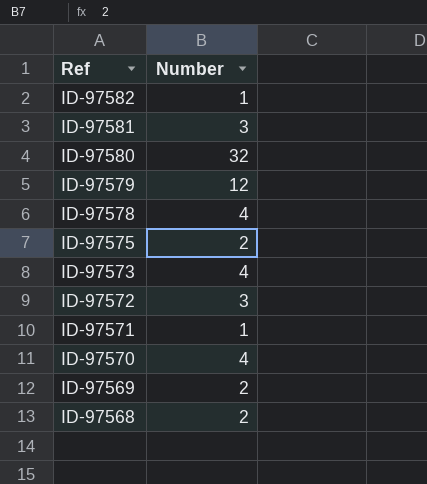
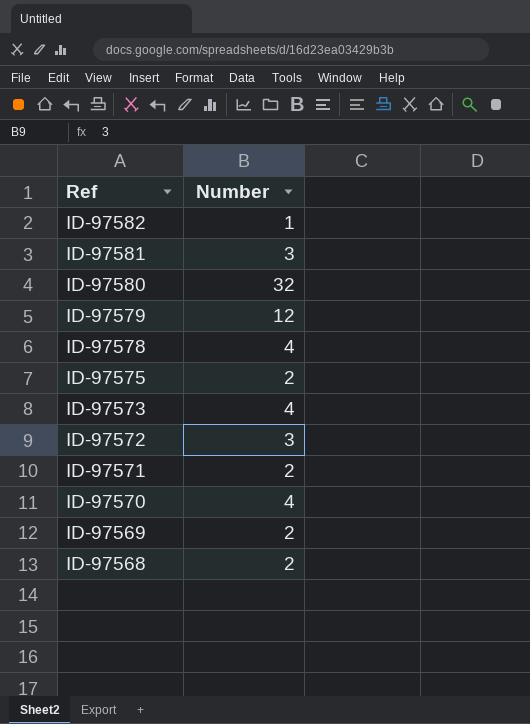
ID-97571 | Number: 1 -> 2

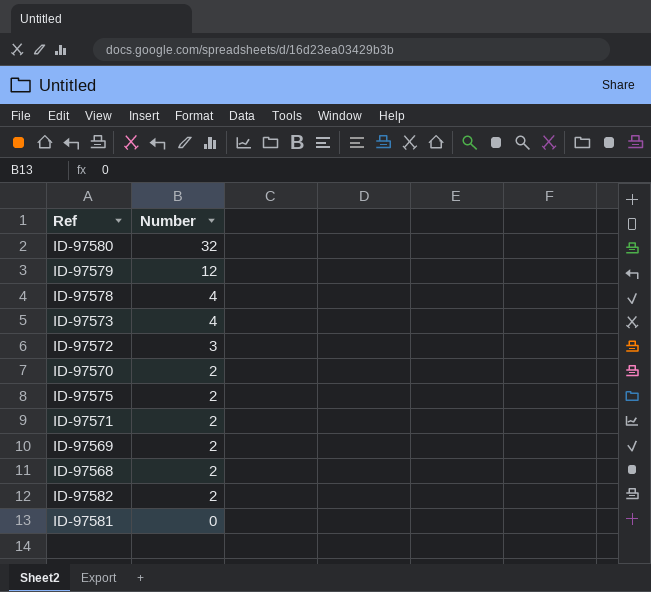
row order: Ref descending -> Number descending
ID-97570 | Number: 4 -> 2
ID-97582 | Number: 1 -> 2
ID-97581 | Number: 3 -> 0

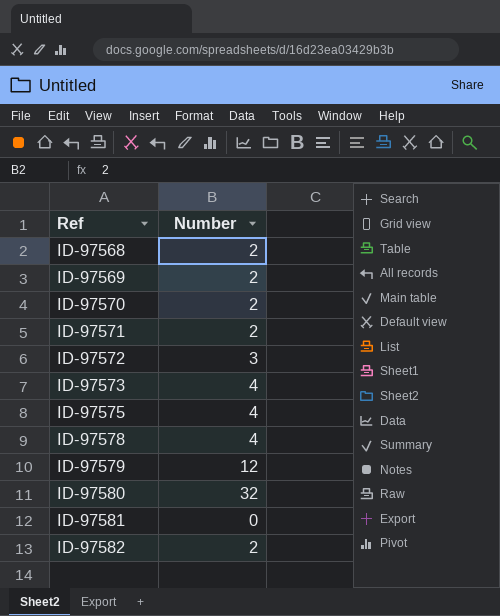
row order: Number descending -> Ref ascending
ID-97575 | Number: 2 -> 4

